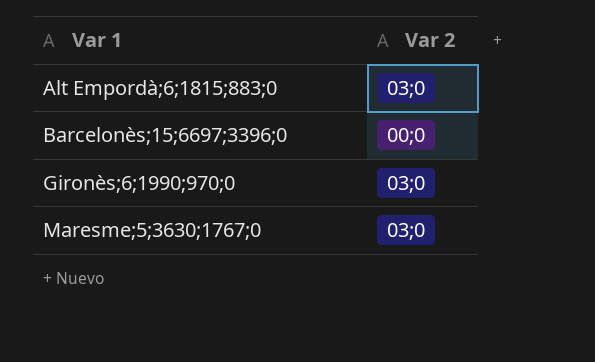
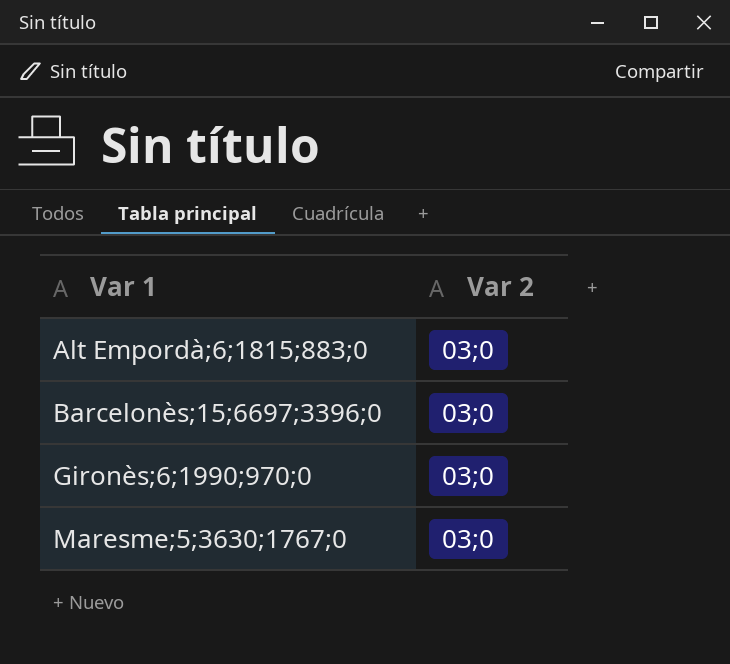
Barcelonès;15;6697;3396;0 | Var 2: 00;0 -> 03;0

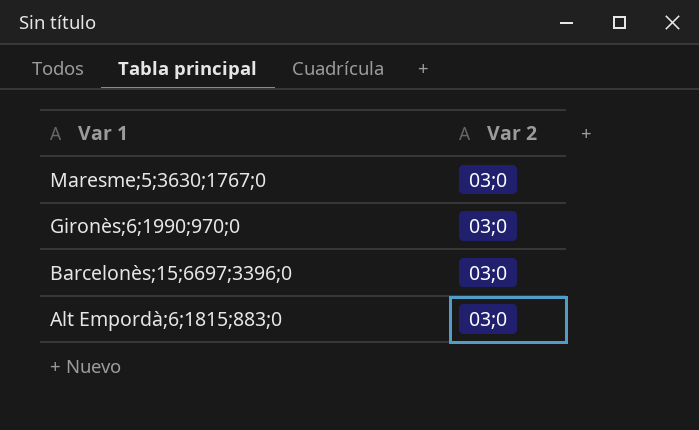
row order: Var 1 ascending -> Var 1 descending

